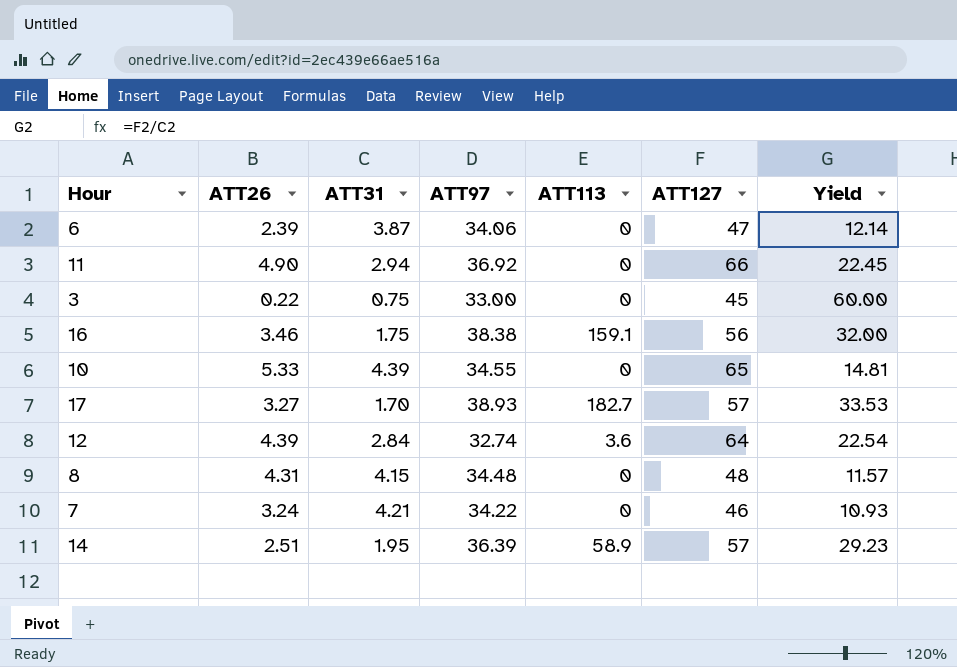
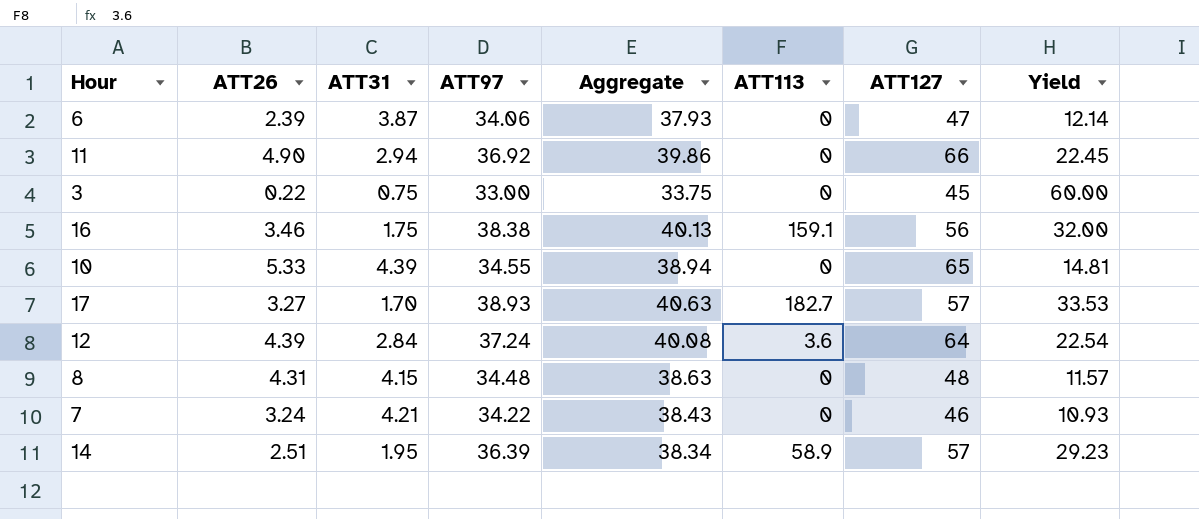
column Aggregate | formula: none -> [ATT31] + [ATT97]
12 | ATT97: 32.74 -> 37.24

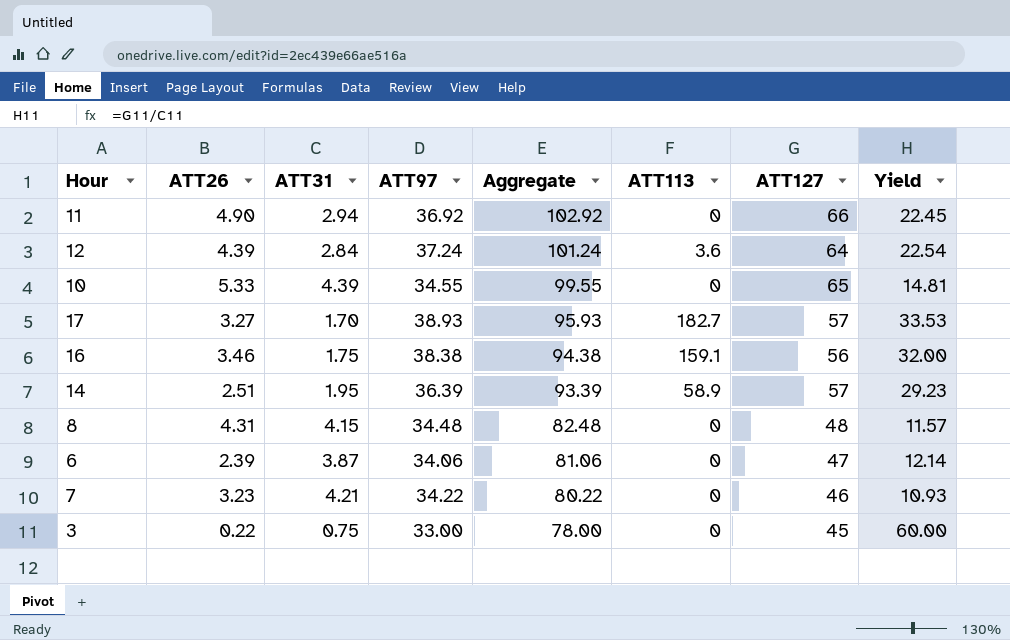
row order: none -> Aggregate descending
column Aggregate | formula: [ATT31] + [ATT97] -> [ATT97] + [ATT127]
7 | ATT26: 3.24 -> 3.23

